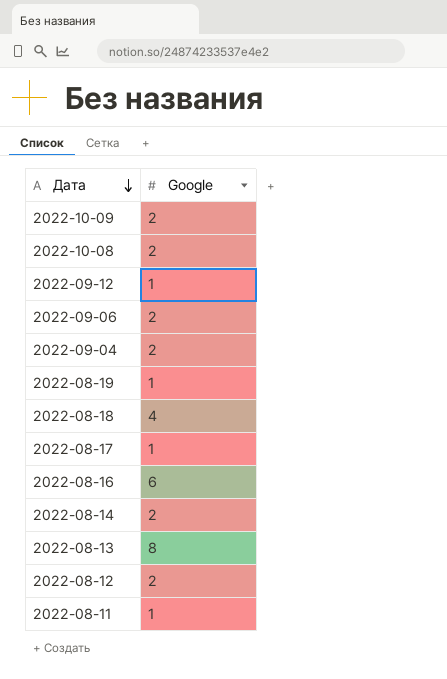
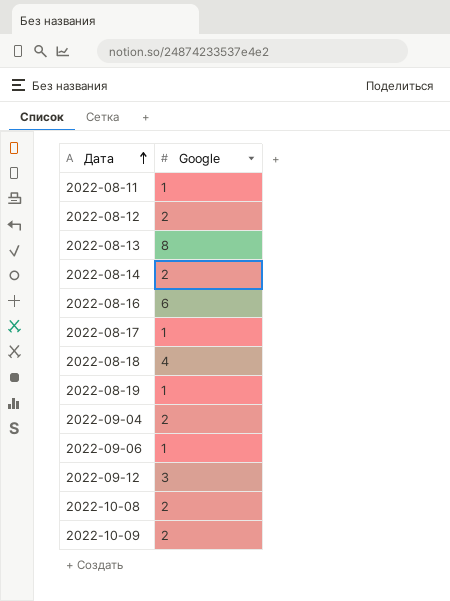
row order: Дата descending -> Дата ascending
2022-09-06 | Google: 2 -> 1
2022-09-12 | Google: 1 -> 3

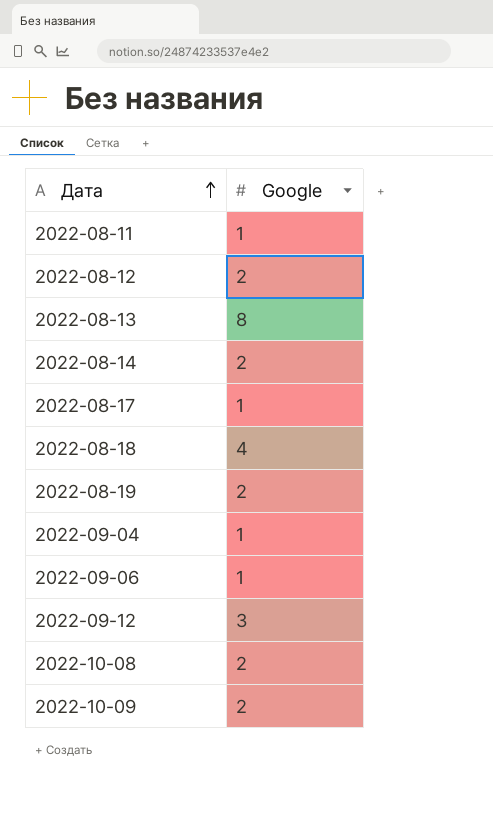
row 2022-08-16: 6 -> none
2022-08-19 | Google: 1 -> 2
2022-09-04 | Google: 2 -> 1

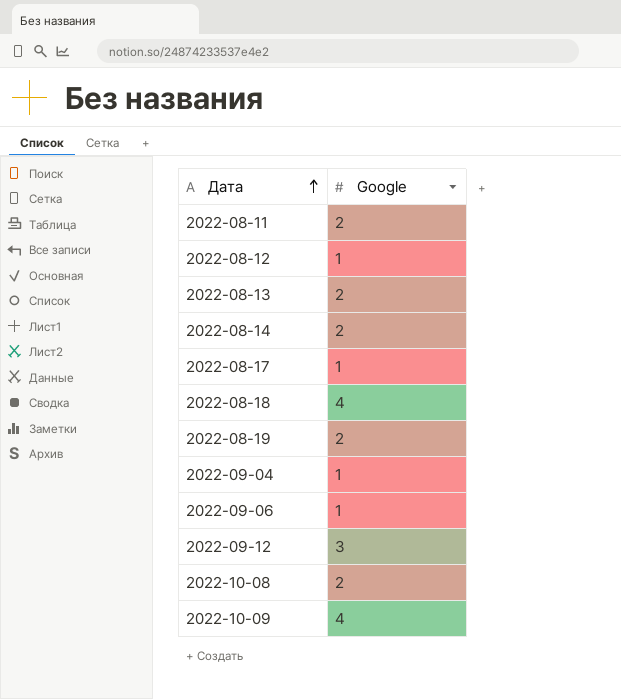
2022-08-11 | Google: 1 -> 2
2022-08-12 | Google: 2 -> 1
2022-08-13 | Google: 8 -> 2
2022-10-09 | Google: 2 -> 4

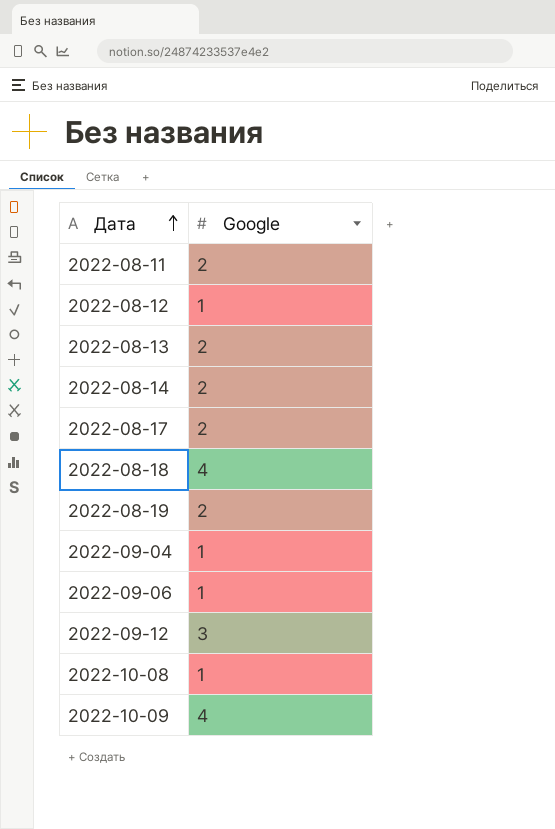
2022-08-17 | Google: 1 -> 2
2022-10-08 | Google: 2 -> 1

